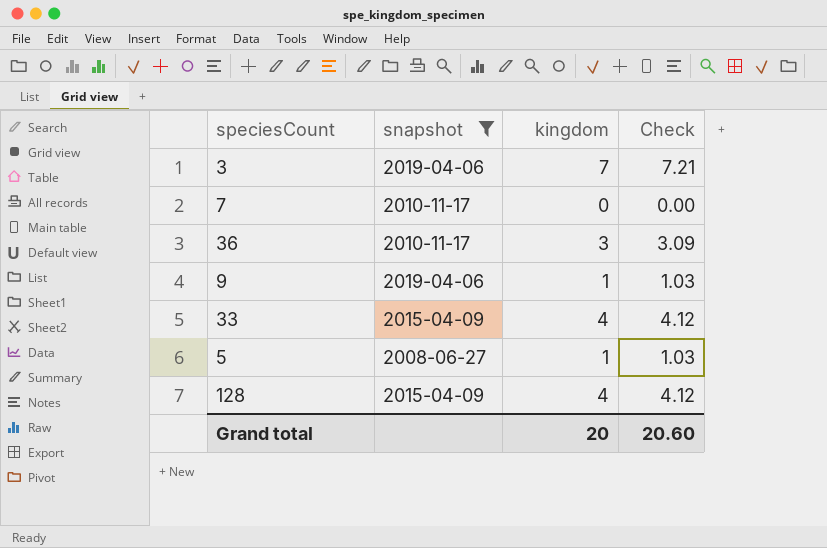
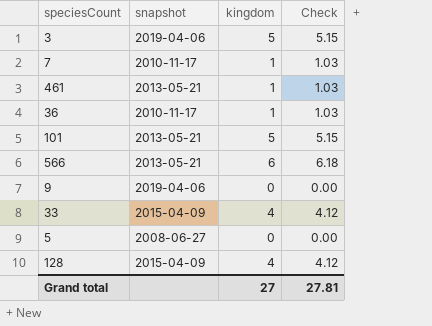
filter: snapshot != 2013-05-21 -> none
3 | kingdom: 7 -> 5
3 | Check: 7.21 -> 5.15
7 | kingdom: 0 -> 1
7 | Check: 0.00 -> 1.03
36 | kingdom: 3 -> 1
36 | Check: 3.09 -> 1.03
9 | kingdom: 1 -> 0
9 | Check: 1.03 -> 0.00
5 | kingdom: 1 -> 0
5 | Check: 1.03 -> 0.00
Grand total | kingdom: 20 -> 27
Grand total | Check: 20.60 -> 27.81

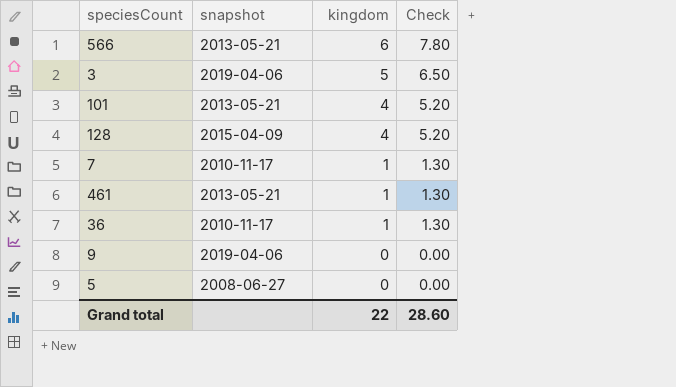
row order: none -> kingdom descending
column Check | formula: [kingdom] * 1.03 -> [kingdom] * 1.3
row 33: 2015-04-09 | 4 | 4.12 -> none
101 | kingdom: 5 -> 4
Grand total | kingdom: 27 -> 22
Grand total | Check: 27.81 -> 28.60

